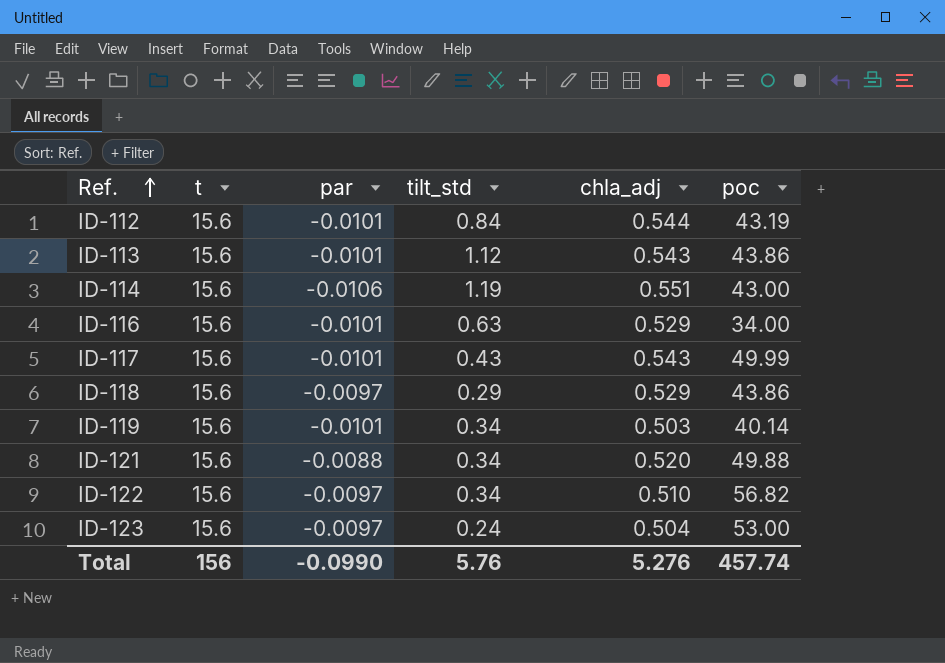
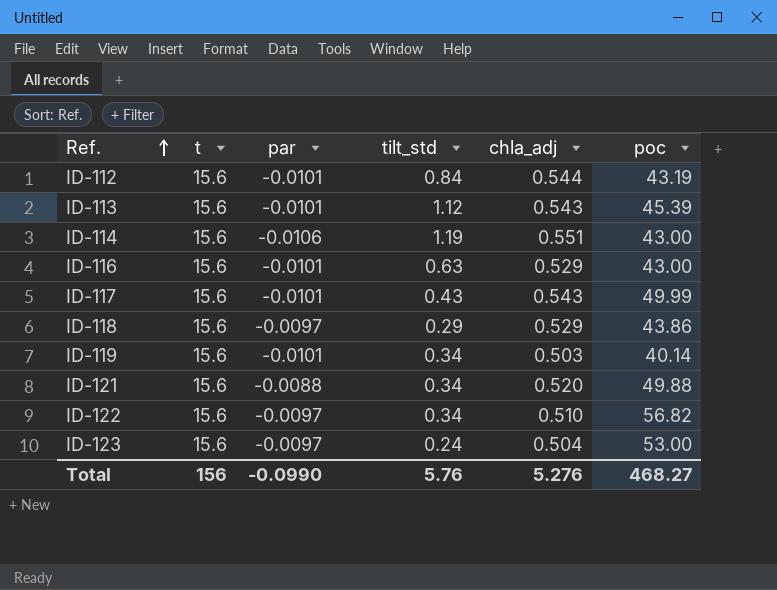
ID-113 | poc: 43.86 -> 45.39
ID-116 | poc: 34.00 -> 43.00
Total | poc: 457.74 -> 468.27

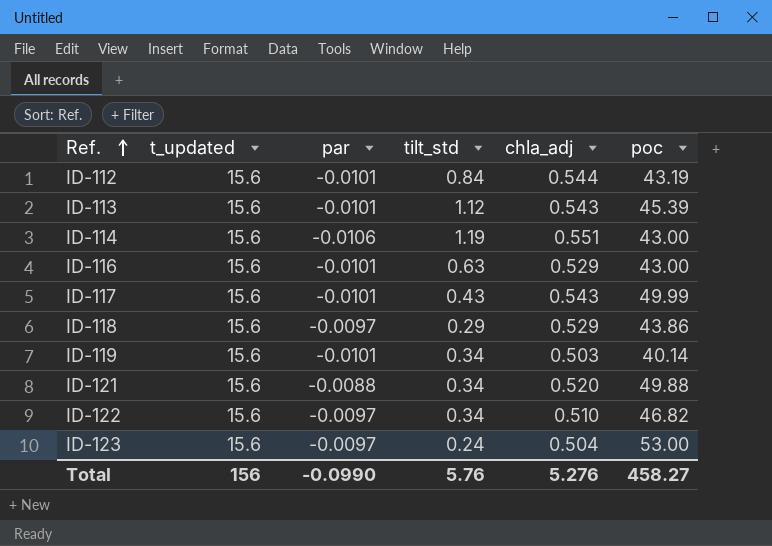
column name: t -> t_updated
ID-122 | poc: 56.82 -> 46.82
Total | poc: 468.27 -> 458.27

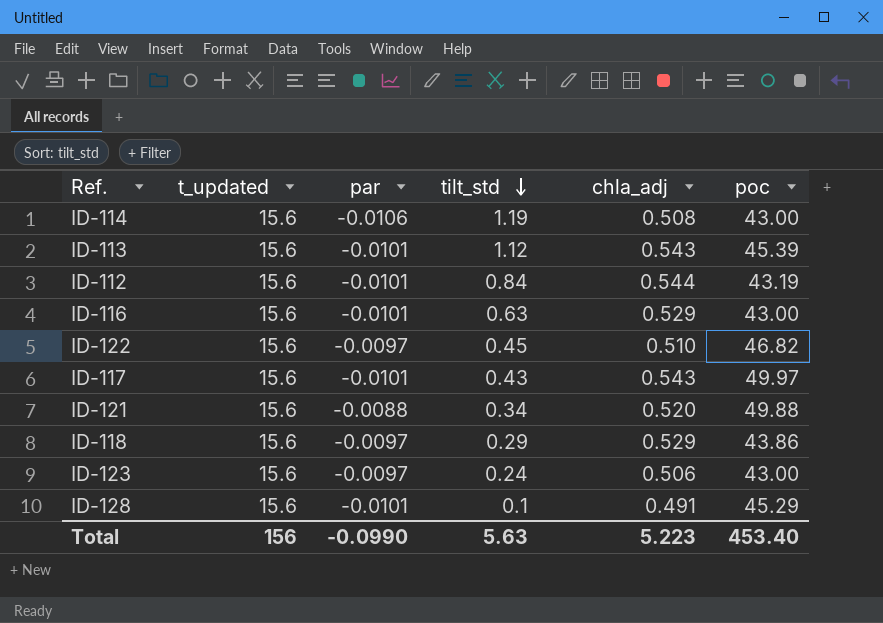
row order: Ref. ascending -> tilt_std descending
row ID-119: 15.6 | -0.0101 | 0.34 | 0.503 | 40.14 -> none
ID-114 | chla_adj: 0.551 -> 0.508
ID-122 | tilt_std: 0.34 -> 0.45
ID-117 | poc: 49.99 -> 49.97
ID-123 | chla_adj: 0.504 -> 0.506
ID-123 | poc: 53.00 -> 43.00
row ID-128: none -> 15.6 | -0.0101 | 0.1 | 0.491 | 45.29
Total | tilt_std: 5.76 -> 5.63
Total | chla_adj: 5.276 -> 5.223
Total | poc: 458.27 -> 453.40

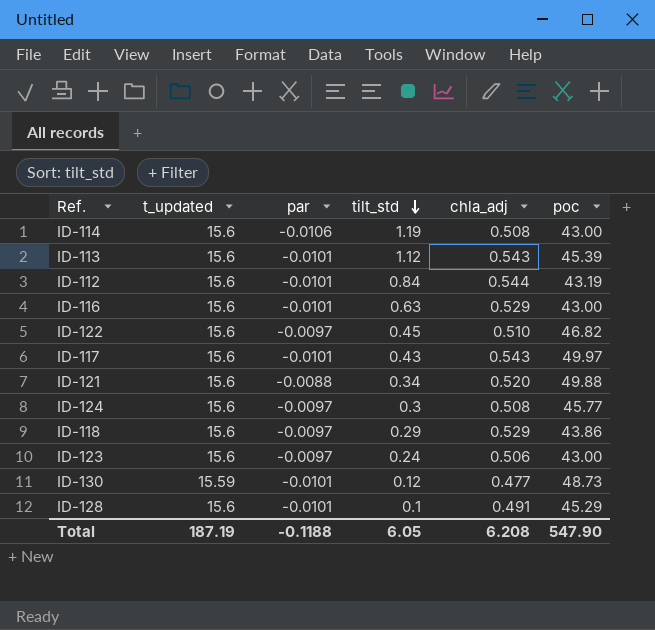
row ID-124: none -> 15.6 | -0.0097 | 0.3 | 0.508 | 45.77
row ID-130: none -> 15.59 | -0.0101 | 0.12 | 0.477 | 48.73
Total | t_updated: 156 -> 187.19
Total | par: -0.0990 -> -0.1188
Total | tilt_std: 5.63 -> 6.05
Total | chla_adj: 5.223 -> 6.208
Total | poc: 453.40 -> 547.90

